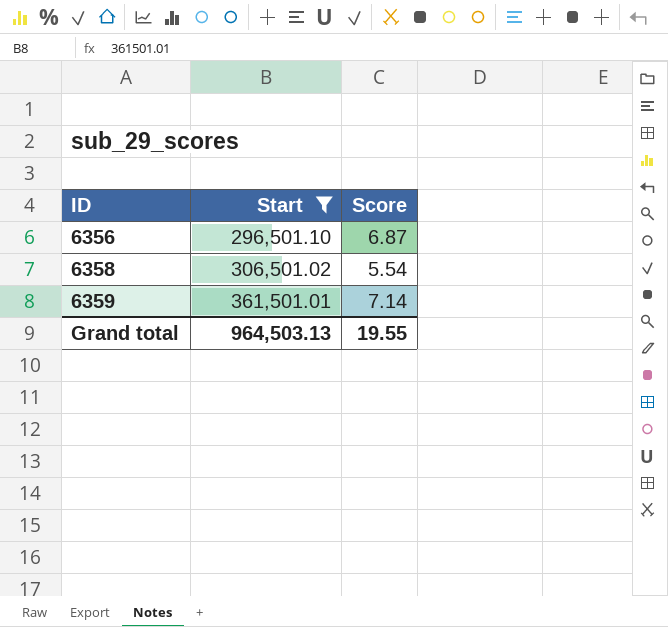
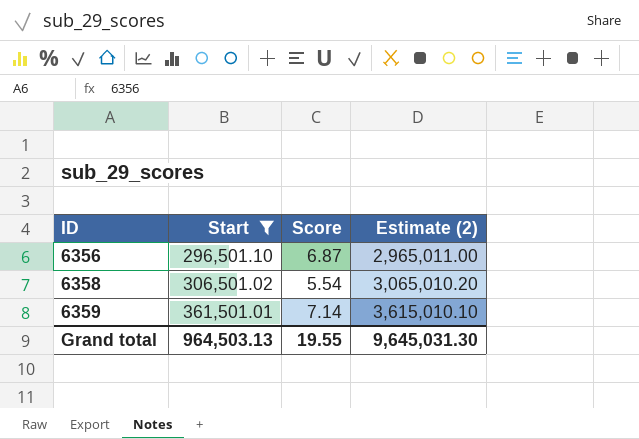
column Estimate (2) | formula: none -> [Start] * 10

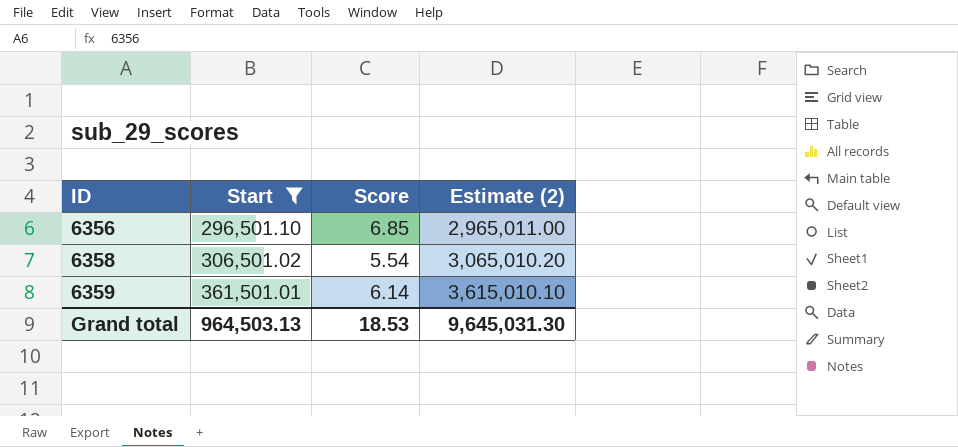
6356 | Score: 6.87 -> 6.85
6359 | Score: 7.14 -> 6.14
Grand total | Score: 19.55 -> 18.53

